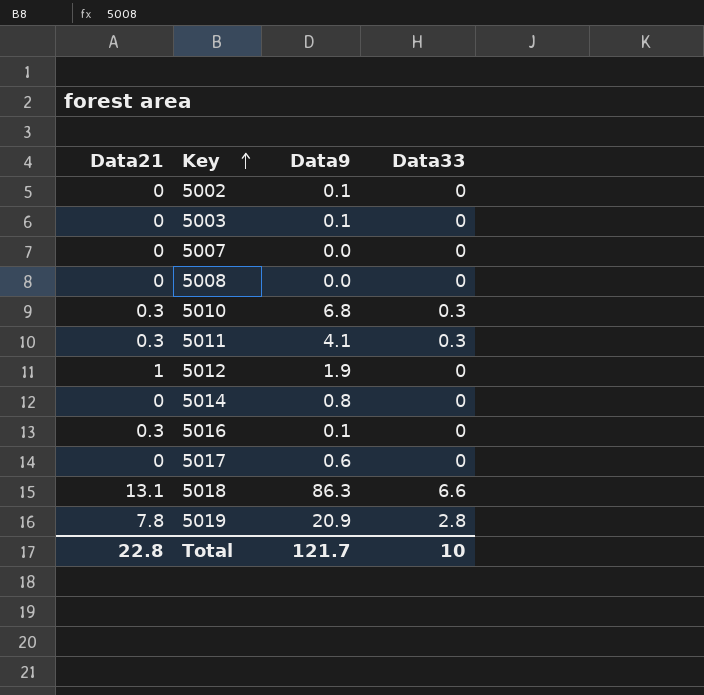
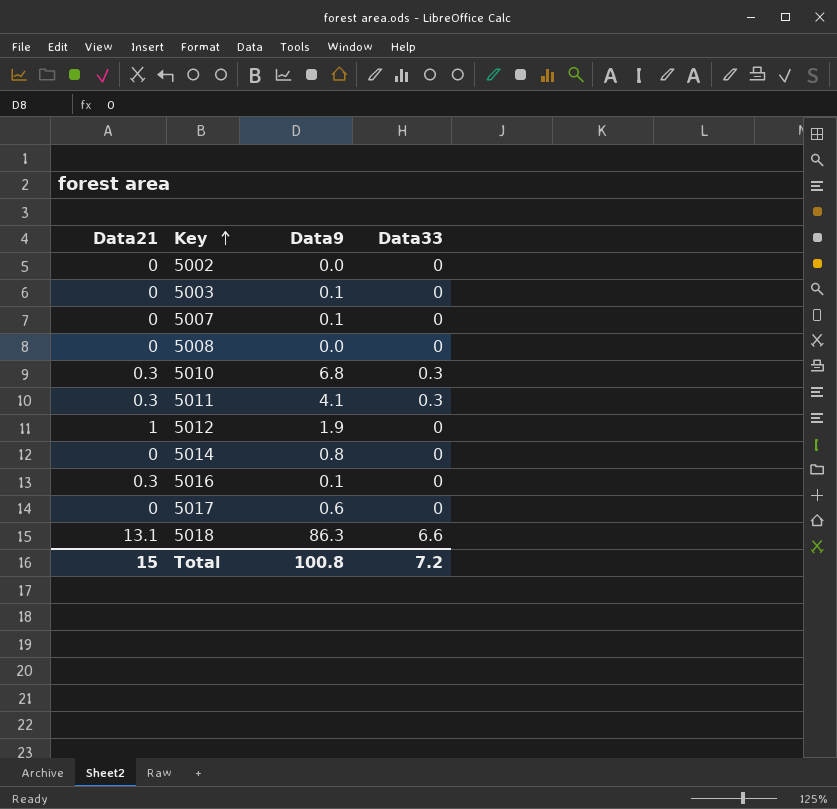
row 5019: 7.8 | 20.9 | 2.8 -> none
5002 | Data9: 0.1 -> 0.0
5007 | Data9: 0.0 -> 0.1
Total | Data21: 22.8 -> 15
Total | Data9: 121.7 -> 100.8
Total | Data33: 10 -> 7.2

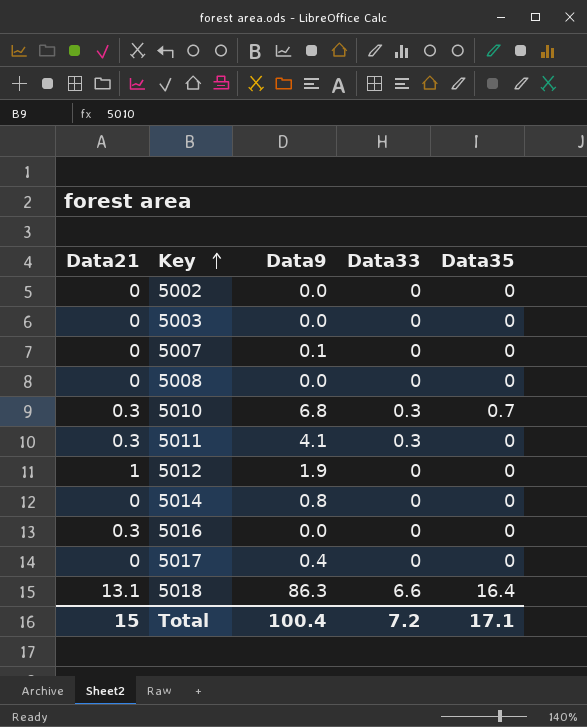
column Data35 | position: none -> 5
5003 | Data9: 0.1 -> 0.0
5016 | Data9: 0.1 -> 0.0
5017 | Data9: 0.6 -> 0.4
Total | Data9: 100.8 -> 100.4

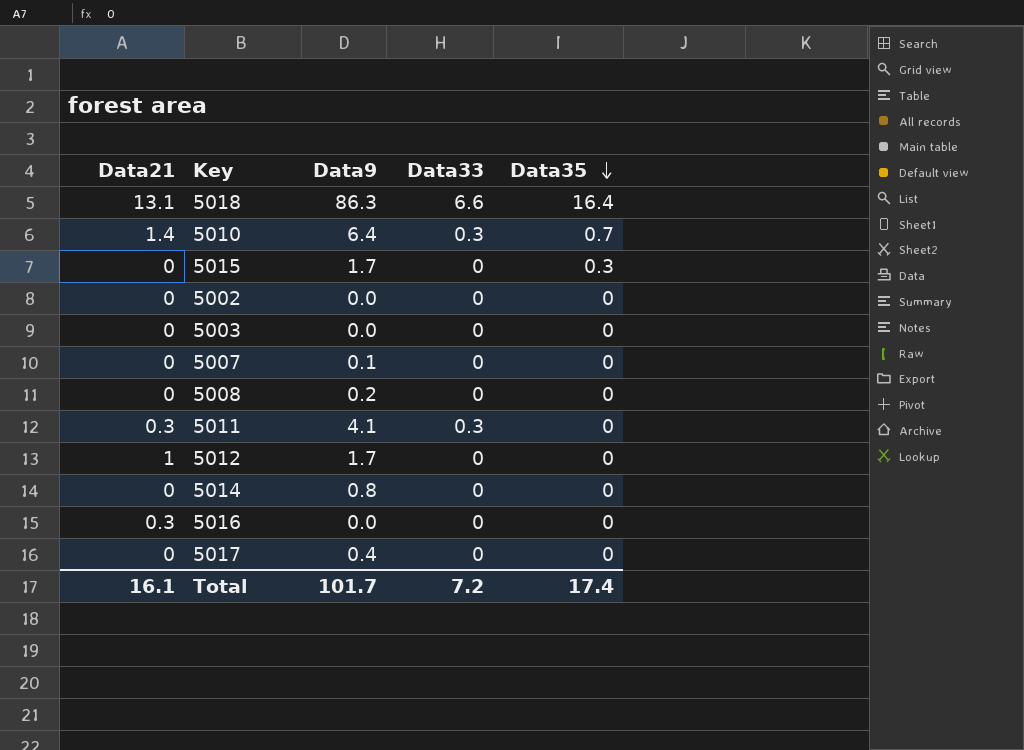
row order: Key ascending -> Data35 descending
5010 | Data21: 0.3 -> 1.4
5010 | Data9: 6.8 -> 6.4
row 5015: none -> 0 | 1.7 | 0 | 0.3
5008 | Data9: 0.0 -> 0.2
5012 | Data9: 1.9 -> 1.7
Total | Data21: 15 -> 16.1
Total | Data9: 100.4 -> 101.7
Total | Data35: 17.1 -> 17.4

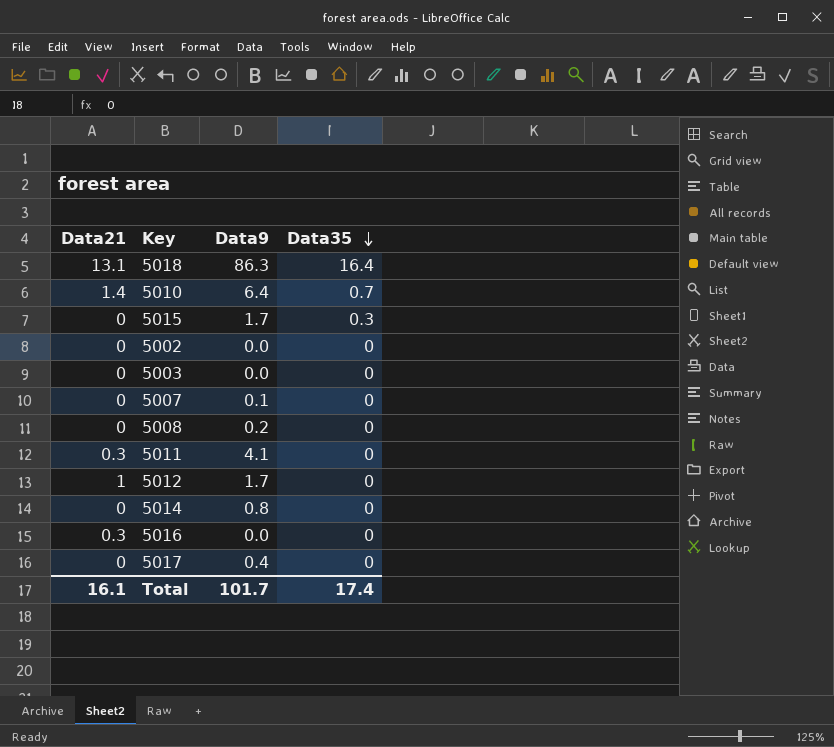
column Data33 | position: 4 -> none

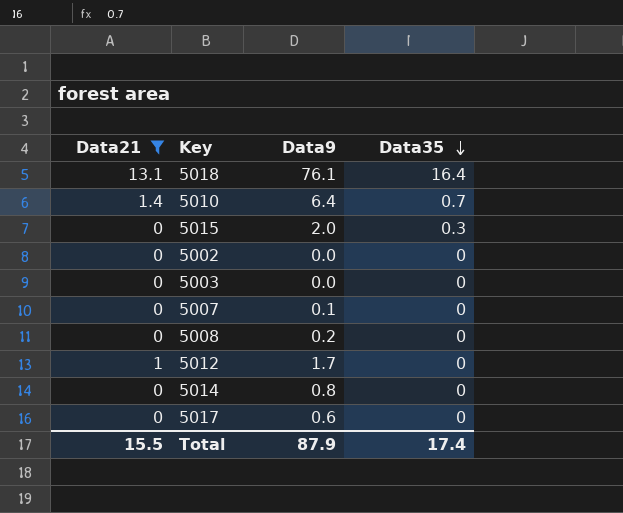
filter: none -> Data21 != 0.3
5018 | Data9: 86.3 -> 76.1
5015 | Data9: 1.7 -> 2.0
5017 | Data9: 0.4 -> 0.6
Total | Data21: 16.1 -> 15.5
Total | Data9: 101.7 -> 87.9

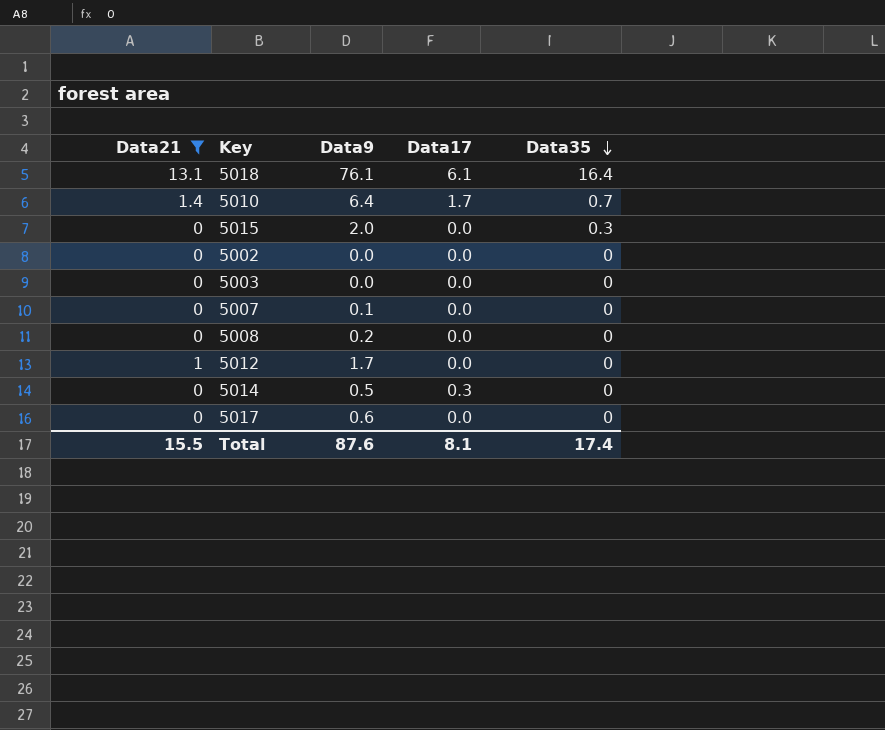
column Data17 | position: none -> 4
5014 | Data9: 0.8 -> 0.5
Total | Data9: 87.9 -> 87.6

